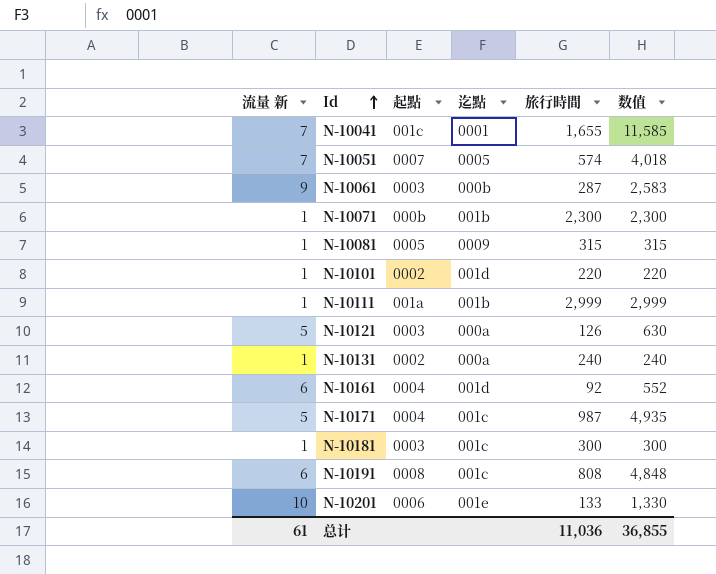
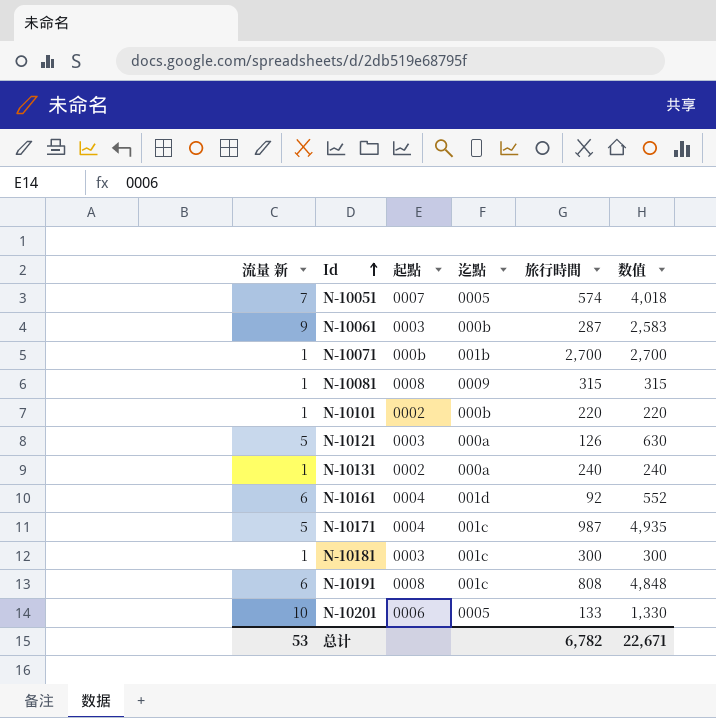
row N-10041: 7 | 001c | 0001 | 1,655 | 11,585 -> none
row N-10111: 1 | 001a | 001b | 2,999 | 2,999 -> none
N-10071 | 旅行時間: 2,300 -> 2,700
N-10071 | 数值: 2,300 -> 2,700
N-10081 | 起點: 0005 -> 0008
N-10101 | 迄點: 001d -> 000b
N-10201 | 迄點: 001e -> 0005
总计 | 流量 新: 61 -> 53
总计 | 旅行時間: 11,036 -> 6,782
总计 | 数值: 36,855 -> 22,671

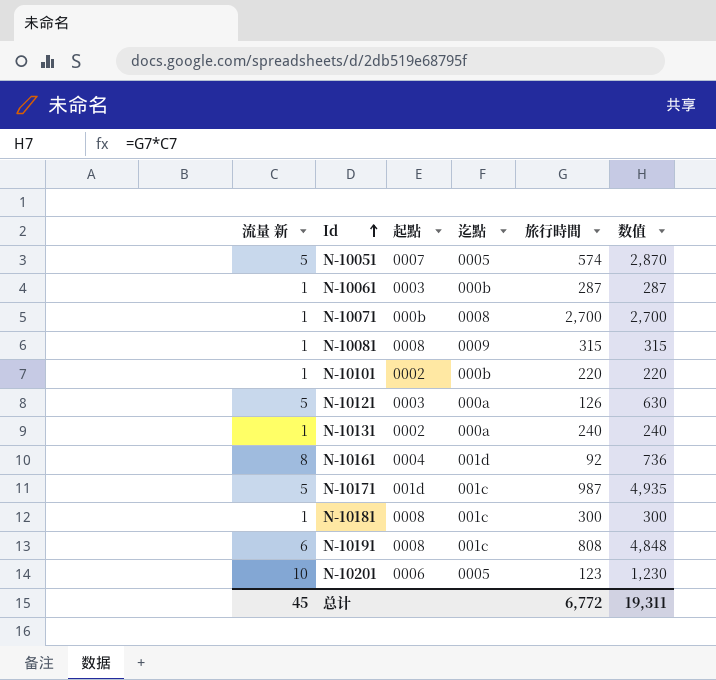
N-10051 | 流量 新: 7 -> 5
N-10051 | 数值: 4,018 -> 2,870
N-10061 | 流量 新: 9 -> 1
N-10061 | 数值: 2,583 -> 287
N-10071 | 迄點: 001b -> 0008
N-10161 | 流量 新: 6 -> 8
N-10161 | 数值: 552 -> 736
N-10171 | 起點: 0004 -> 001d
N-10181 | 起點: 0003 -> 0008
N-10201 | 旅行時間: 133 -> 123
N-10201 | 数值: 1,330 -> 1,230
总计 | 流量 新: 53 -> 45
总计 | 旅行時間: 6,782 -> 6,772
总计 | 数值: 22,671 -> 19,311

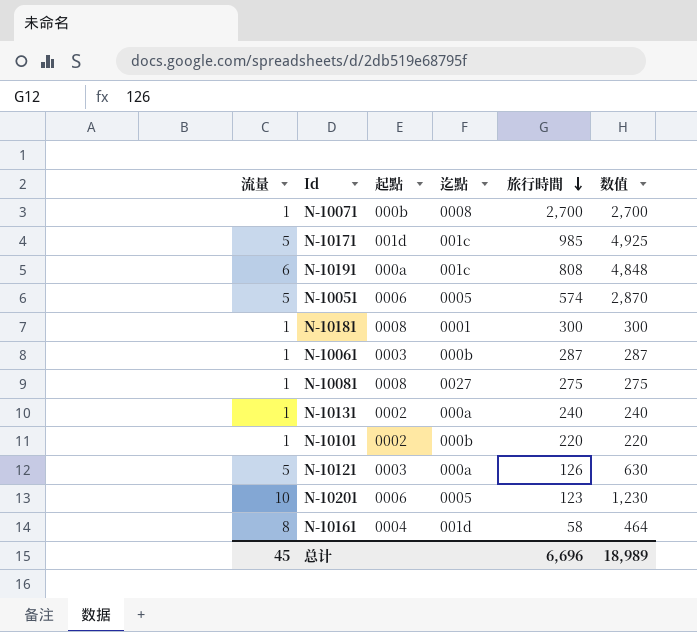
row order: Id ascending -> 旅行時間 descending
column name: 流量 新 -> 流量
N-10171 | 旅行時間: 987 -> 985
N-10171 | 数值: 4,935 -> 4,925
N-10191 | 起點: 0008 -> 000a
N-10051 | 起點: 0007 -> 0006
N-10181 | 迄點: 001c -> 0001
N-10081 | 迄點: 0009 -> 0027
N-10081 | 旅行時間: 315 -> 275
N-10081 | 数值: 315 -> 275
N-10161 | 旅行時間: 92 -> 58
N-10161 | 数值: 736 -> 464
总计 | 旅行時間: 6,772 -> 6,696
总计 | 数值: 19,311 -> 18,989

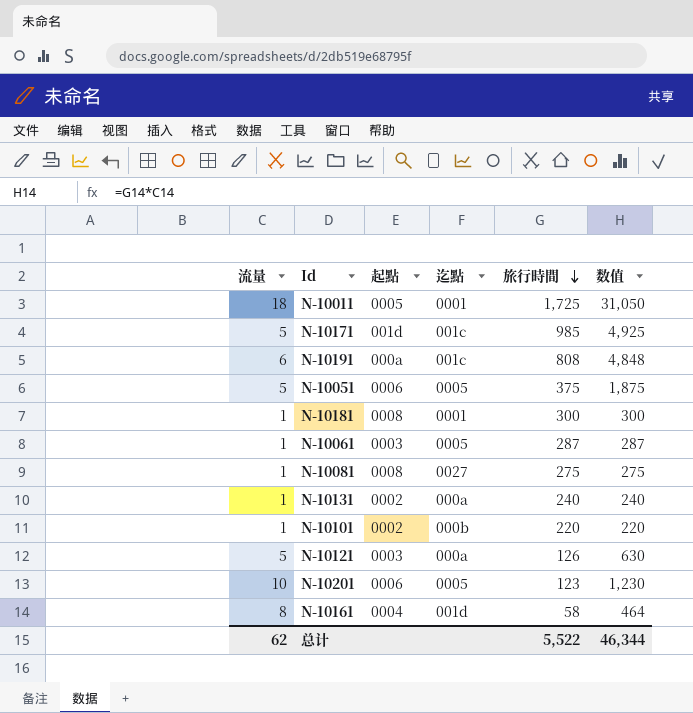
row N-10071: 1 | 000b | 0008 | 2,700 | 2,700 -> none
row N-10011: none -> 18 | 0005 | 0001 | 1,725 | 31,050
N-10051 | 旅行時間: 574 -> 375
N-10051 | 数值: 2,870 -> 1,875
N-10061 | 迄點: 000b -> 0005
总计 | 流量: 45 -> 62
总计 | 旅行時間: 6,696 -> 5,522
总计 | 数值: 18,989 -> 46,344

